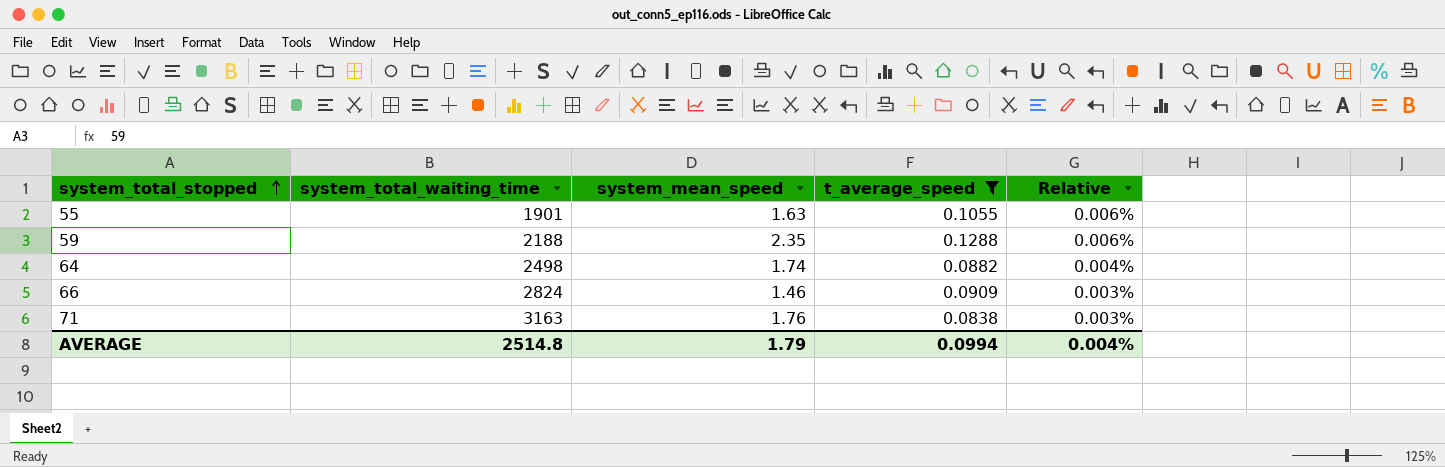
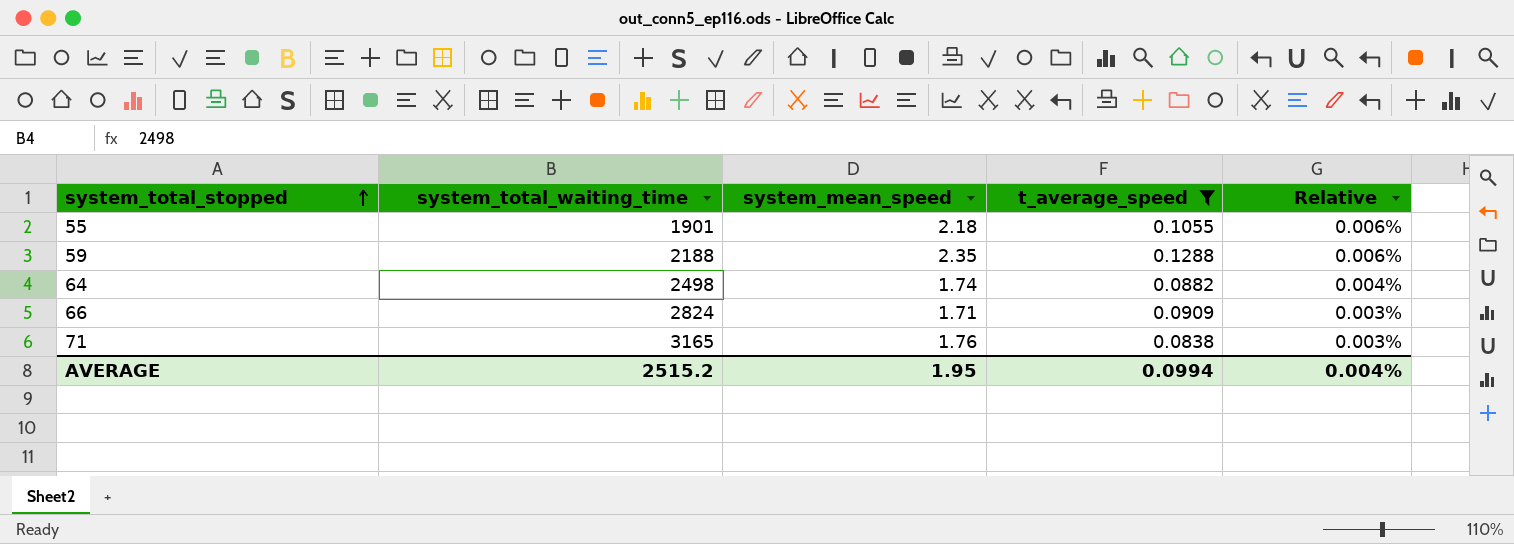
55 | system_mean_speed: 1.63 -> 2.18
66 | system_mean_speed: 1.46 -> 1.71
71 | system_total_waiting_time: 3163 -> 3165
AVERAGE | system_total_waiting_time: 2514.8 -> 2515.2
AVERAGE | system_mean_speed: 1.79 -> 1.95

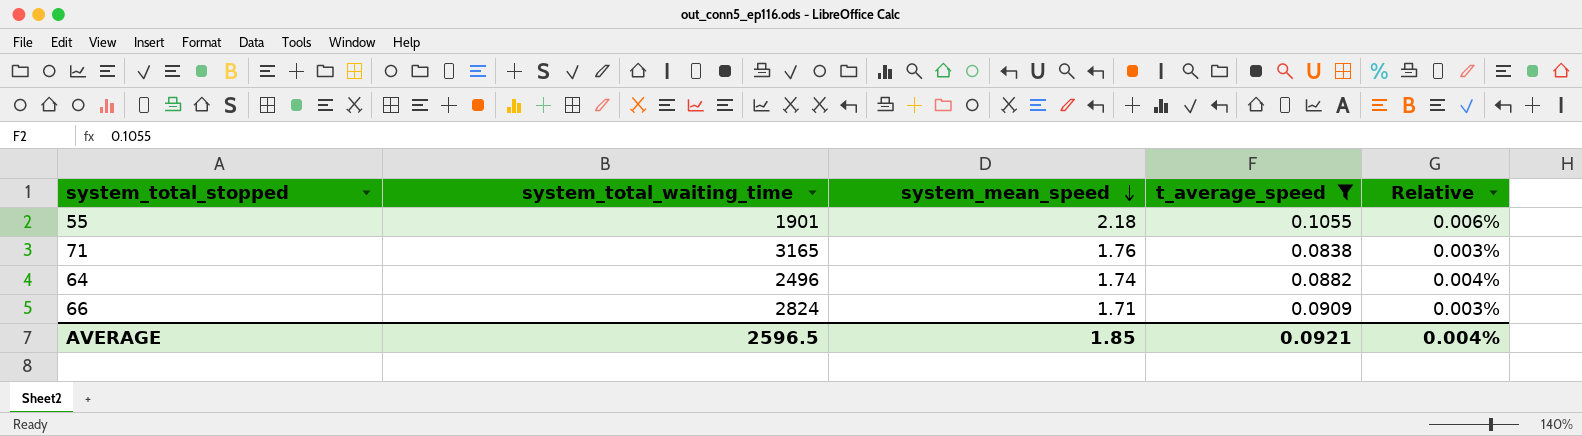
row order: system_total_stopped ascending -> system_mean_speed descending
row 59: 2188 | 2.35 | 0.1288 | 0.006% -> none
64 | system_total_waiting_time: 2498 -> 2496
AVERAGE | system_total_waiting_time: 2515.2 -> 2596.5
AVERAGE | system_mean_speed: 1.95 -> 1.85
AVERAGE | t_average_speed: 0.0994 -> 0.0921

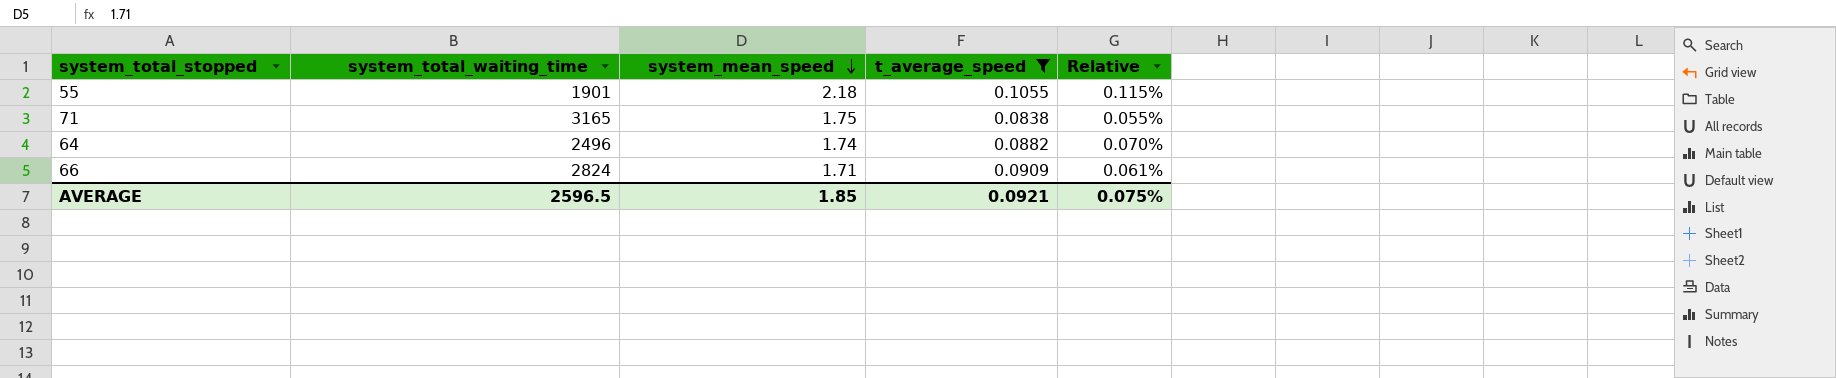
column Relative | formula: [t_average_speed] / [system_total_waiting_time] -> [system_mean_speed] / [system_total_waiting_time]
71 | system_mean_speed: 1.76 -> 1.75
AVERAGE | Relative: 0.004% -> 0.075%

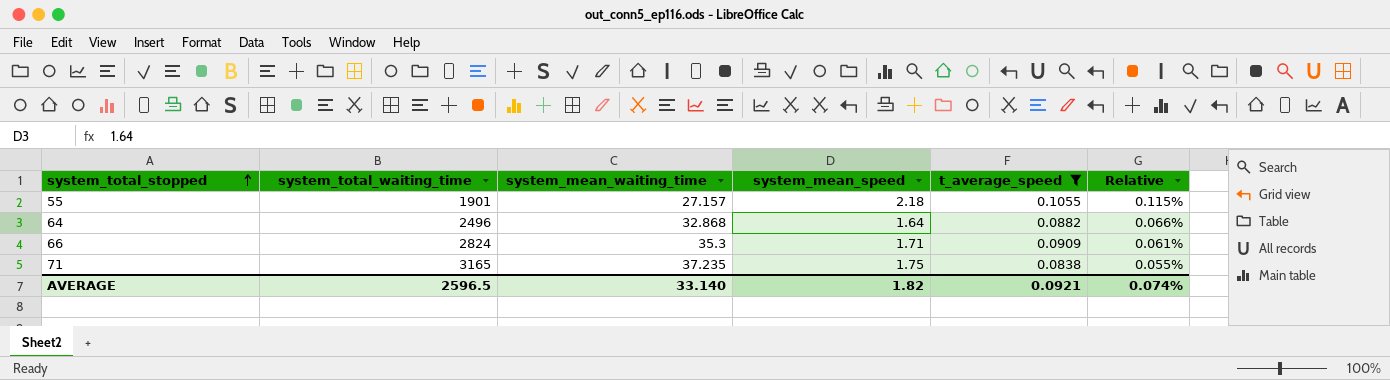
row order: system_mean_speed descending -> system_total_stopped ascending
column system_mean_waiting_time | position: none -> 3
64 | system_mean_speed: 1.74 -> 1.64
64 | Relative: 0.070% -> 0.066%
AVERAGE | system_mean_speed: 1.85 -> 1.82
AVERAGE | Relative: 0.075% -> 0.074%

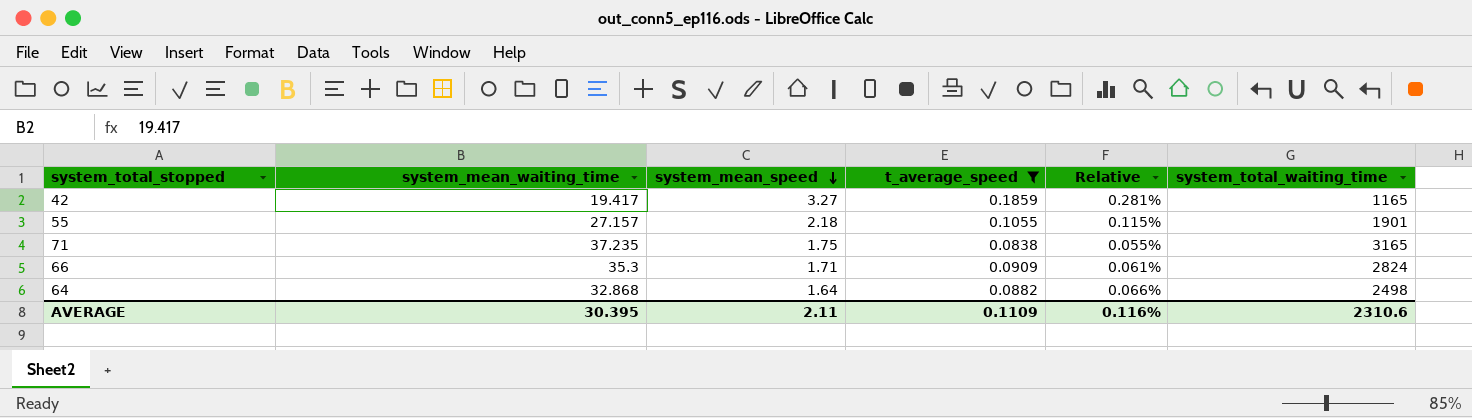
row order: system_total_stopped ascending -> system_mean_speed descending
column system_total_waiting_time | position: 2 -> 6
row 42: none -> 19.417 | 3.27 | 0.1859 | 0.281% | 1165
64 | system_total_waiting_time: 2496 -> 2498
AVERAGE | system_mean_waiting_time: 33.140 -> 30.395
AVERAGE | system_mean_speed: 1.82 -> 2.11
AVERAGE | t_average_speed: 0.0921 -> 0.1109
AVERAGE | Relative: 0.074% -> 0.116%
AVERAGE | system_total_waiting_time: 2596.5 -> 2310.6

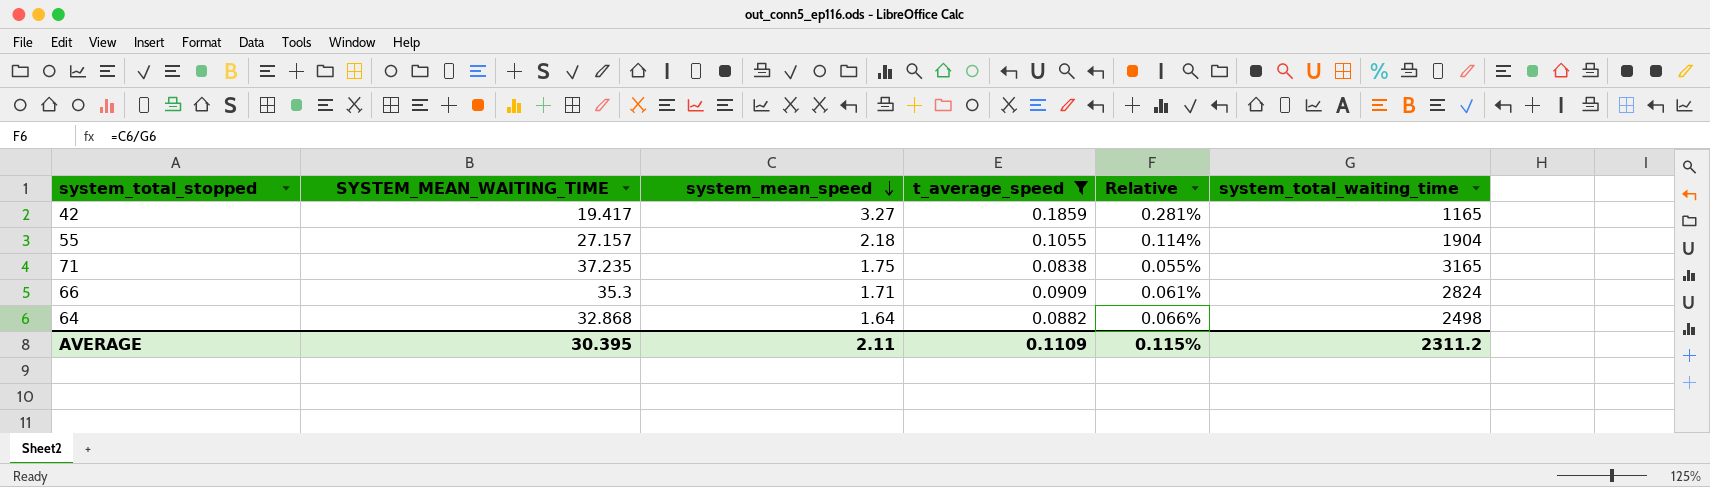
column name: system_mean_waiting_time -> SYSTEM_MEAN_WAITING_TIME
55 | Relative: 0.115% -> 0.114%
55 | system_total_waiting_time: 1901 -> 1904
AVERAGE | Relative: 0.116% -> 0.115%
AVERAGE | system_total_waiting_time: 2310.6 -> 2311.2

